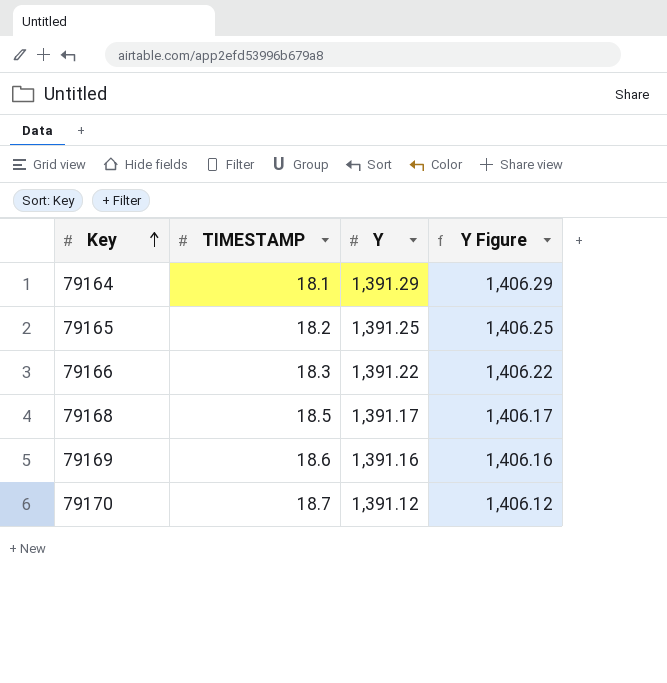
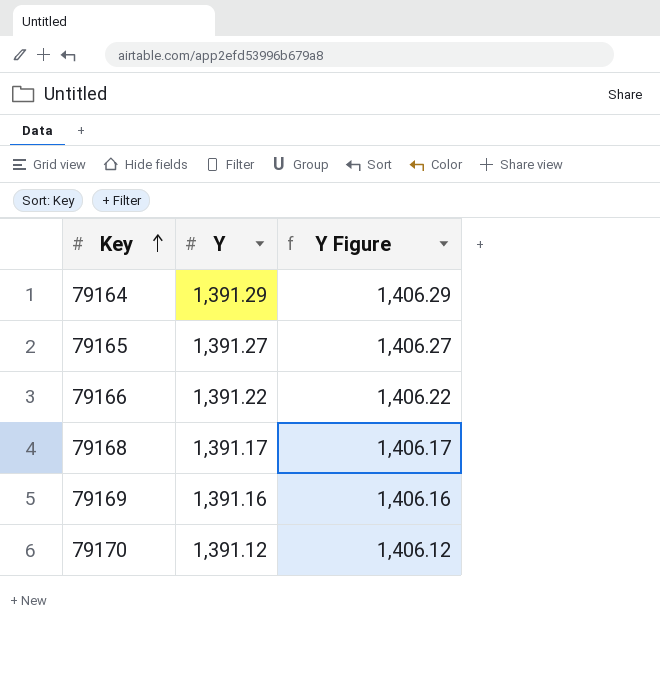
column TIMESTAMP | position: 2 -> none
79165 | Y: 1,391.25 -> 1,391.27
79165 | Y Figure: 1,406.25 -> 1,406.27

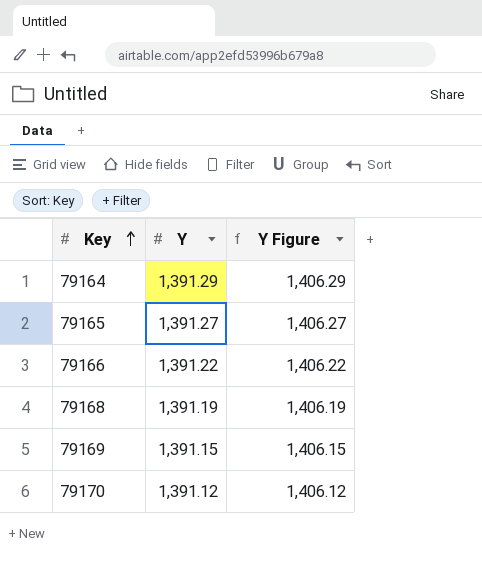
79168 | Y: 1,391.17 -> 1,391.19
79168 | Y Figure: 1,406.17 -> 1,406.19
79169 | Y: 1,391.16 -> 1,391.15
79169 | Y Figure: 1,406.16 -> 1,406.15

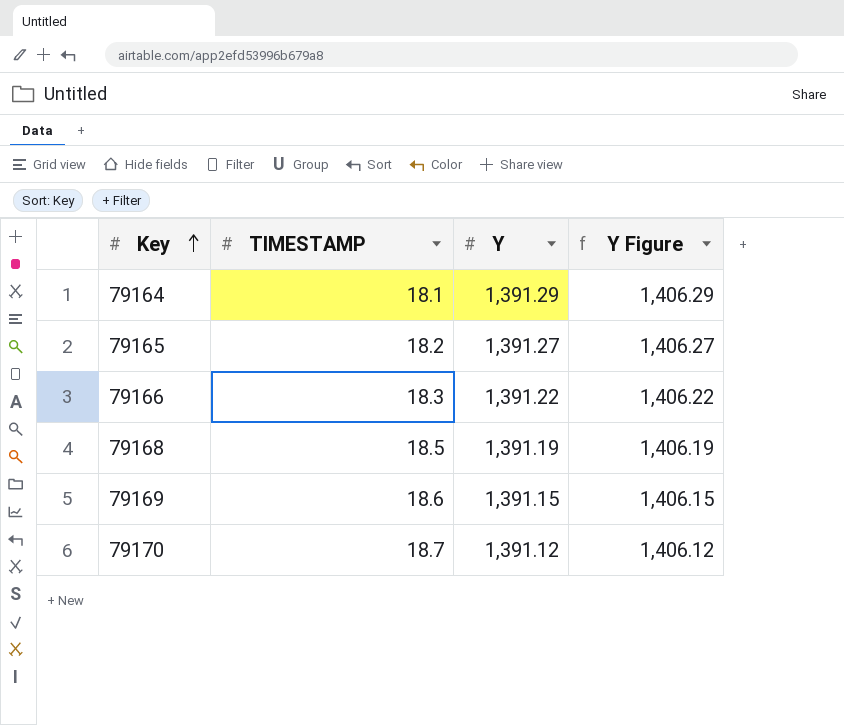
column TIMESTAMP | position: none -> 2

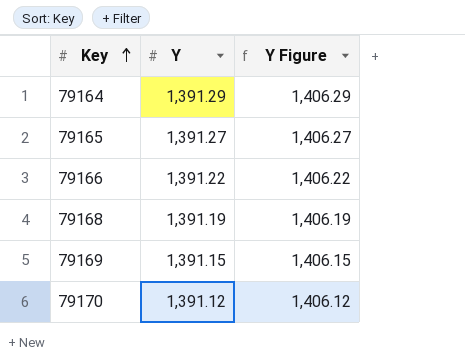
column TIMESTAMP | position: 2 -> none

